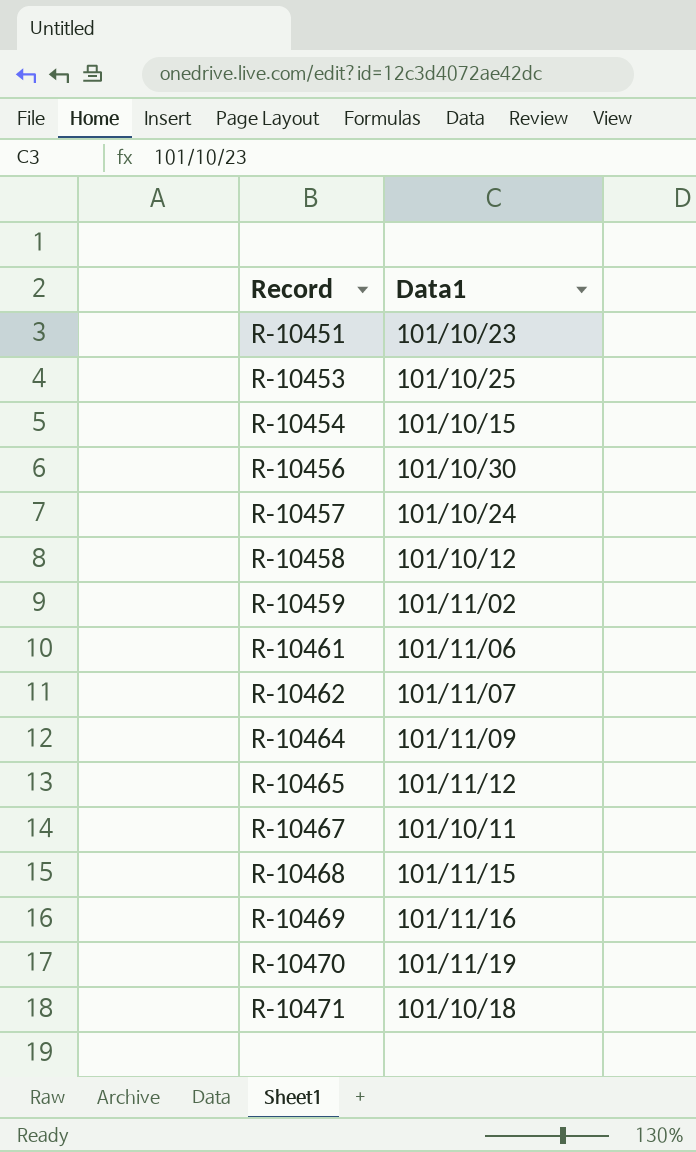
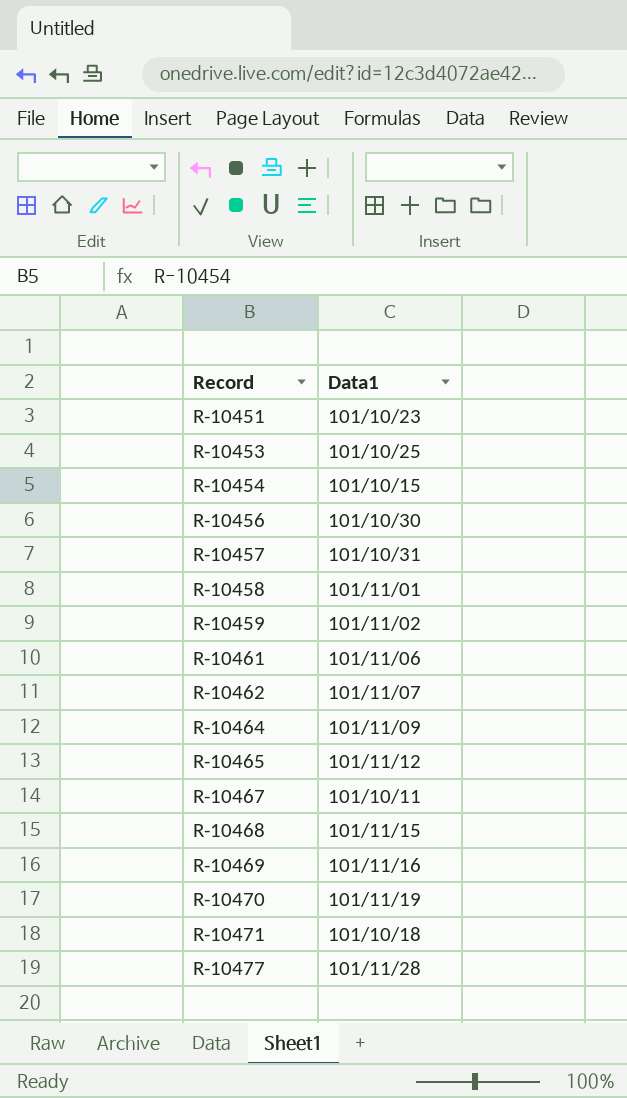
R-10457 | Data1: 101/10/24 -> 101/10/31
R-10458 | Data1: 101/10/12 -> 101/11/01
row R-10477: none -> 101/11/28

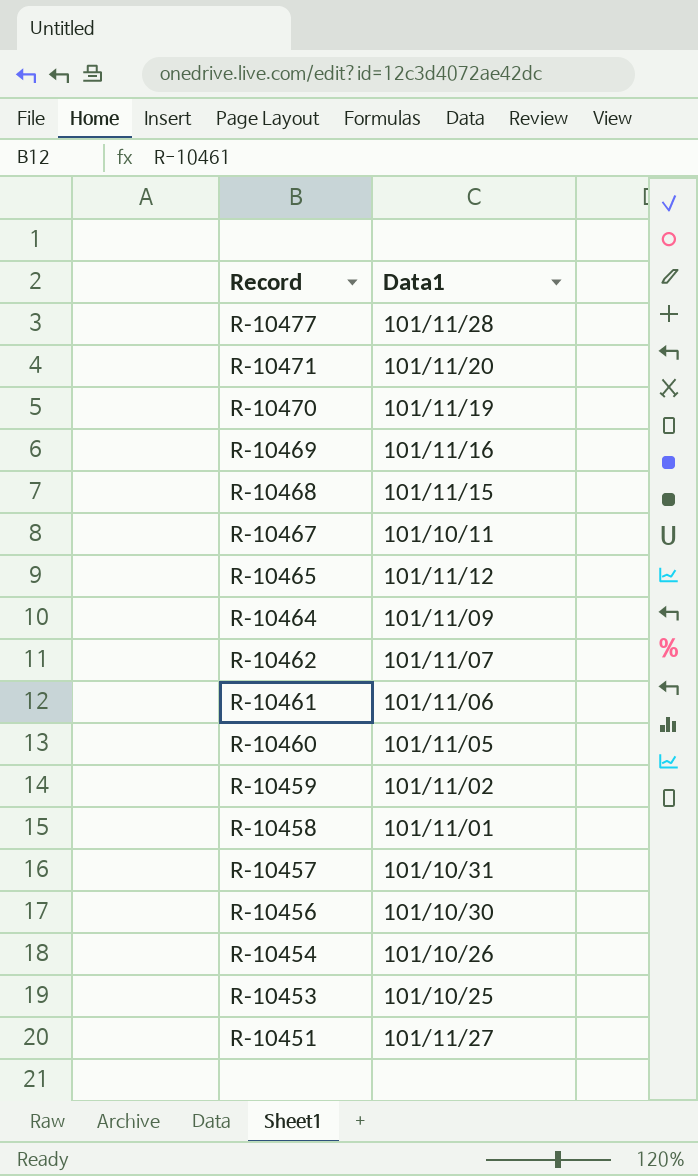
row order: Record ascending -> Record descending
R-10471 | Data1: 101/10/18 -> 101/11/20
row R-10460: none -> 101/11/05
R-10454 | Data1: 101/10/15 -> 101/10/26
R-10451 | Data1: 101/10/23 -> 101/11/27

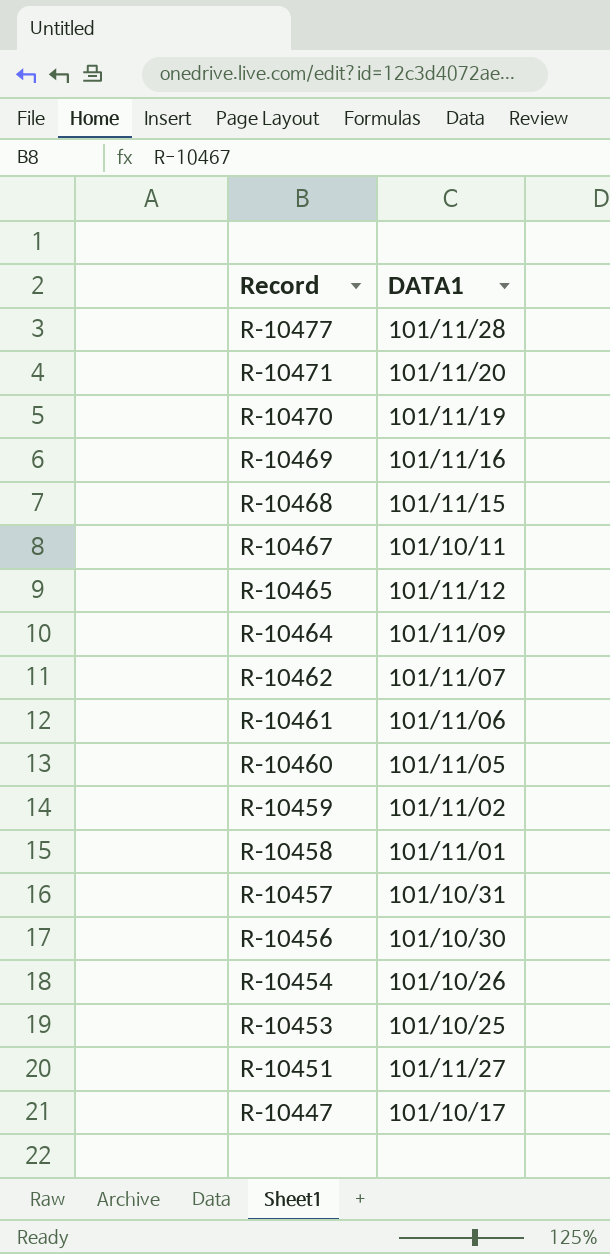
column name: Data1 -> DATA1
row R-10447: none -> 101/10/17

